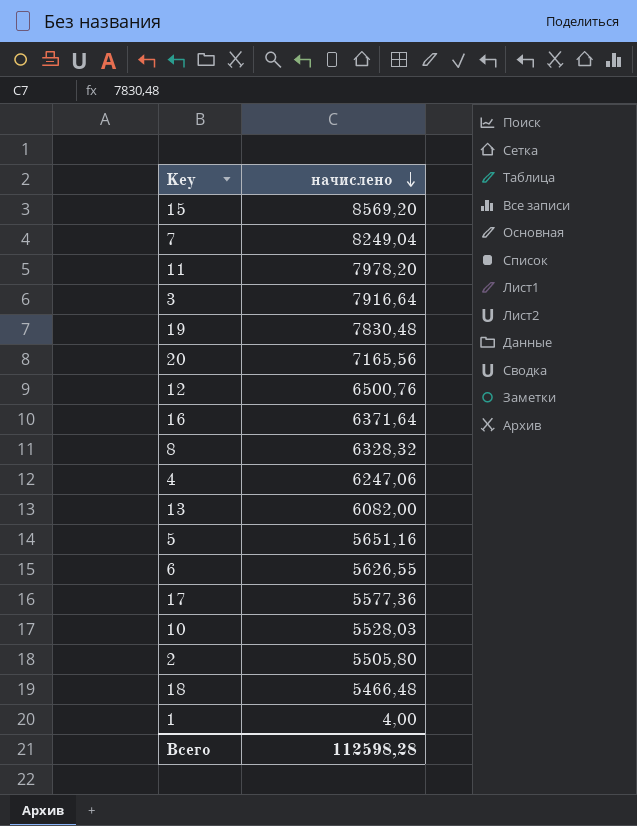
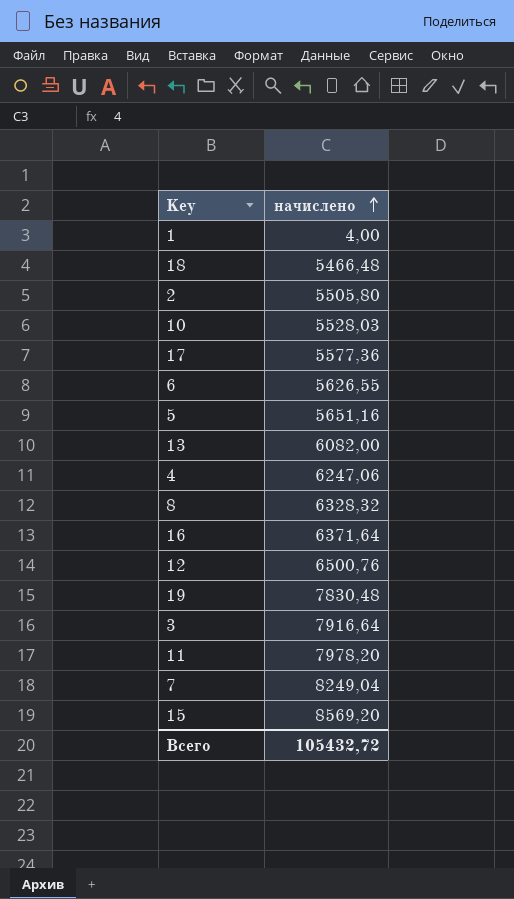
row order: начислено descending -> начислено ascending
row 20: 7165,56 -> none
Всего | начислено: 112598,28 -> 105432,72

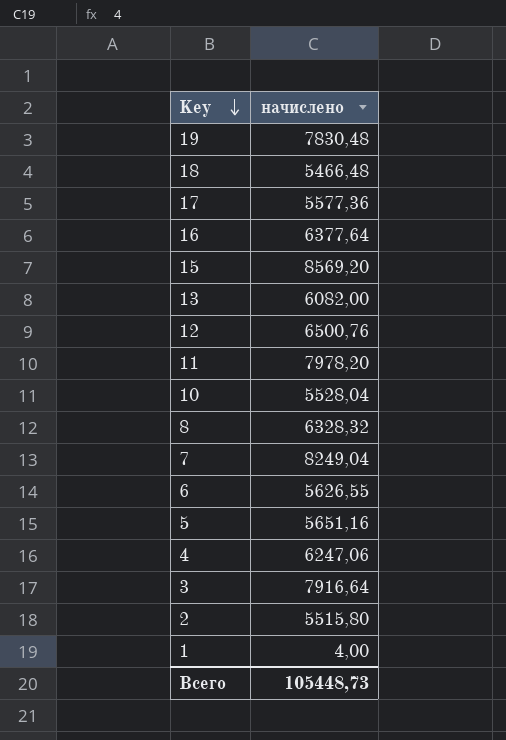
row order: начислено ascending -> Key descending
16 | начислено: 6371,64 -> 6377,64
10 | начислено: 5528,03 -> 5528,04
2 | начислено: 5505,80 -> 5515,80
Всего | начислено: 105432,72 -> 105448,73

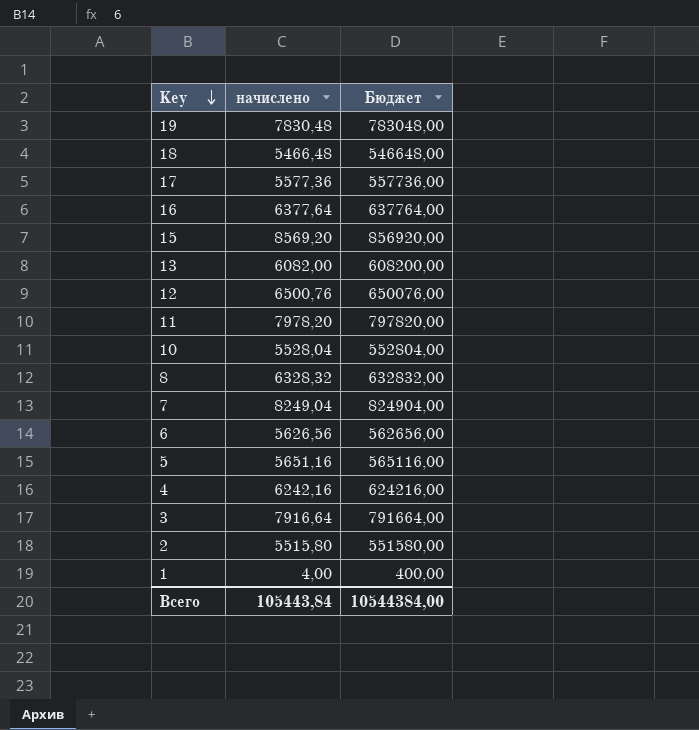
column Бюджет | formula: none -> [начислено] * 100
6 | начислено: 5626,55 -> 5626,56
4 | начислено: 6247,06 -> 6242,16
Всего | начислено: 105448,73 -> 105443,84

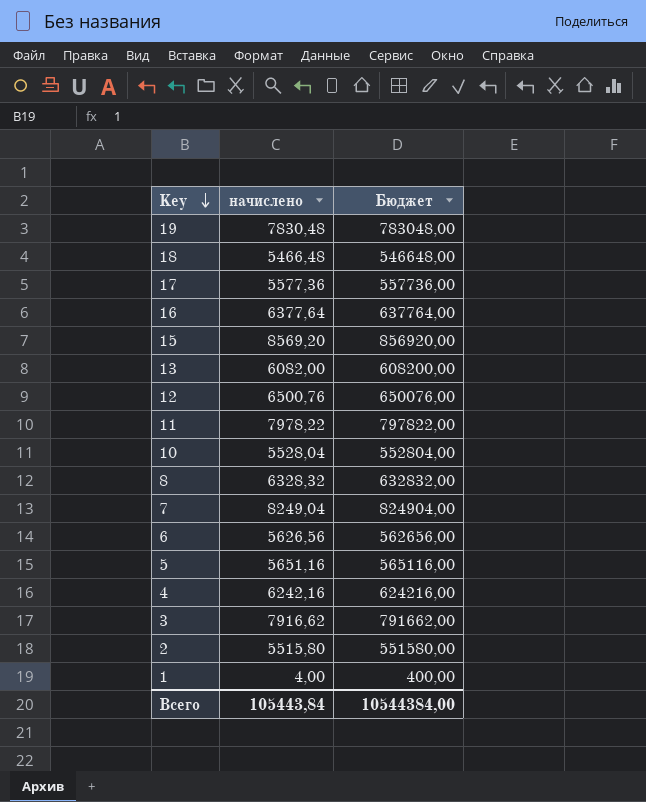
11 | начислено: 7978,20 -> 7978,22
11 | Бюджет: 797820,00 -> 797822,00
3 | начислено: 7916,64 -> 7916,62
3 | Бюджет: 791664,00 -> 791662,00

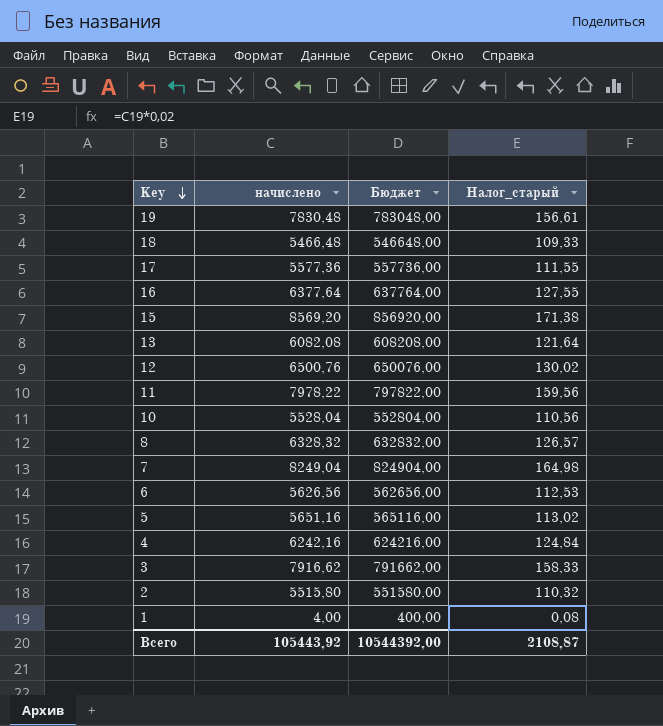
column Налог_старый | formula: none -> [начислено] * 0,02
13 | начислено: 6082,00 -> 6082,08
13 | Бюджет: 608200,00 -> 608208,00
Всего | начислено: 105443,84 -> 105443,92
Всего | Бюджет: 10544384,00 -> 10544392,00

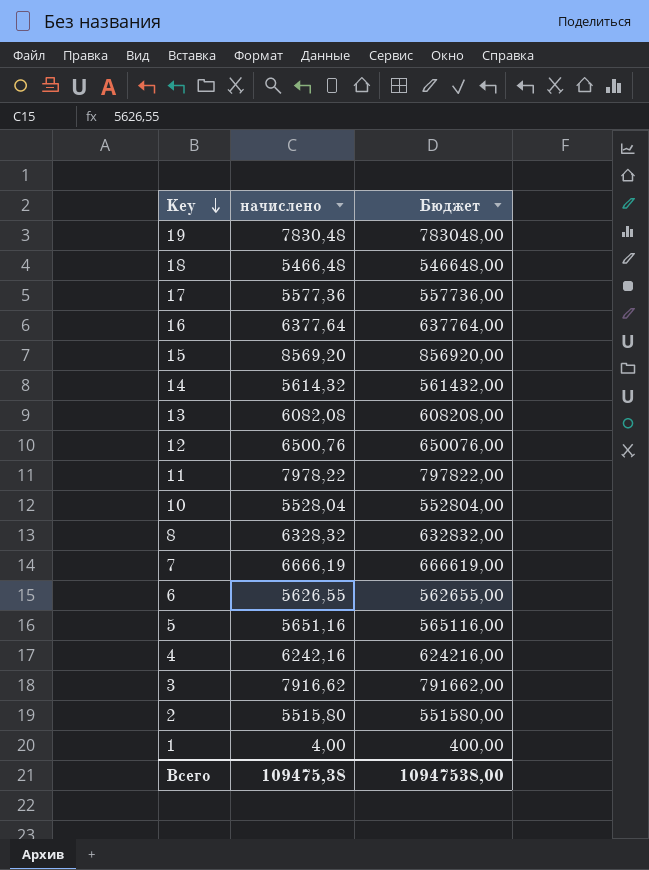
column Налог_старый | formula: [начислено] * 0,02 -> none
row 14: none -> 5614,32 | 561432,00
7 | начислено: 8249,04 -> 6666,19
7 | Бюджет: 824904,00 -> 666619,00
6 | начислено: 5626,56 -> 5626,55
6 | Бюджет: 562656,00 -> 562655,00
Всего | начислено: 105443,92 -> 109475,38
Всего | Бюджет: 10544392,00 -> 10947538,00

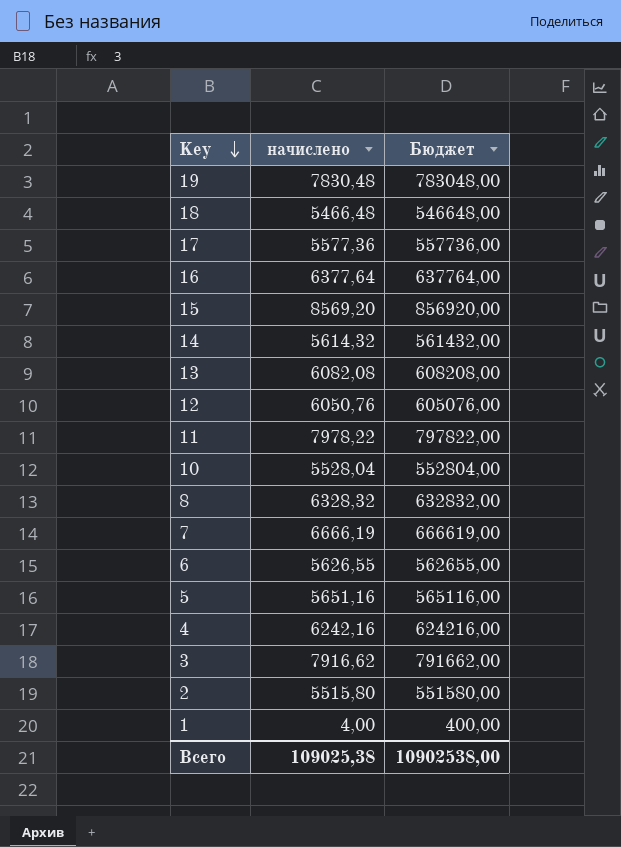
12 | начислено: 6500,76 -> 6050,76
12 | Бюджет: 650076,00 -> 605076,00
Всего | начислено: 109475,38 -> 109025,38
Всего | Бюджет: 10947538,00 -> 10902538,00

